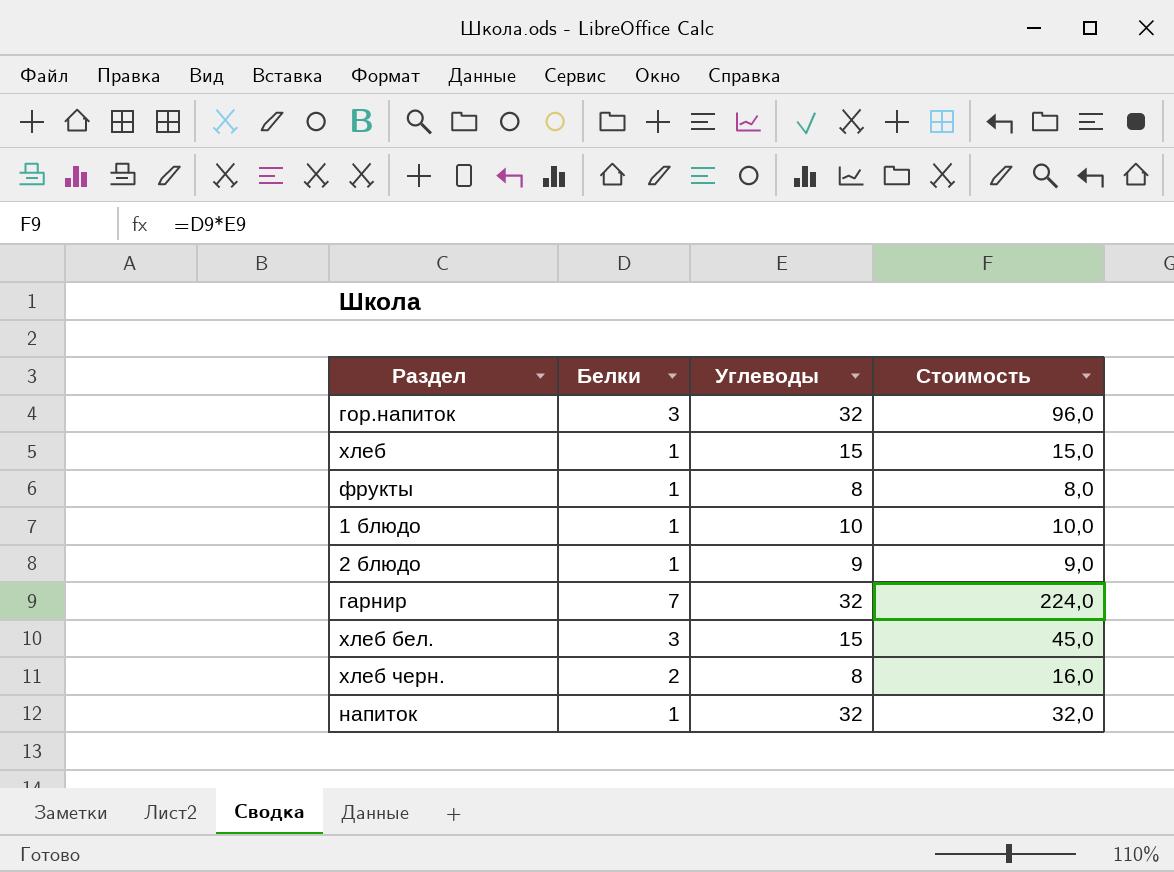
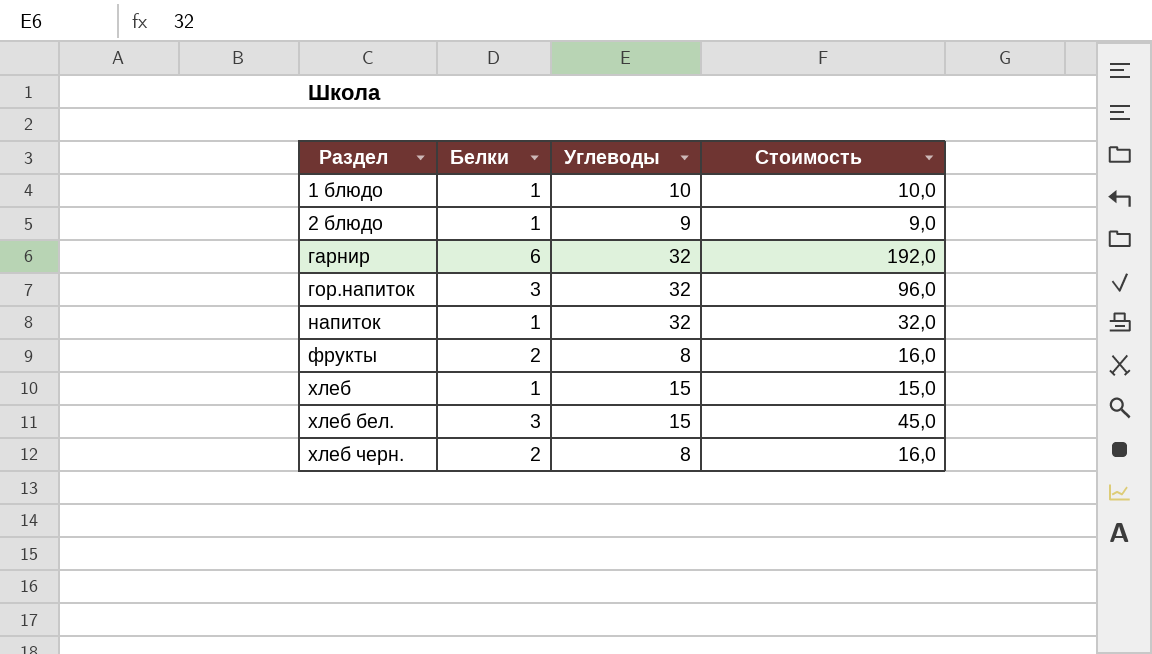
row order: none -> Раздел ascending
гарнир | Белки: 7 -> 6
гарнир | Стоимость: 224,0 -> 192,0
фрукты | Белки: 1 -> 2
фрукты | Стоимость: 8,0 -> 16,0

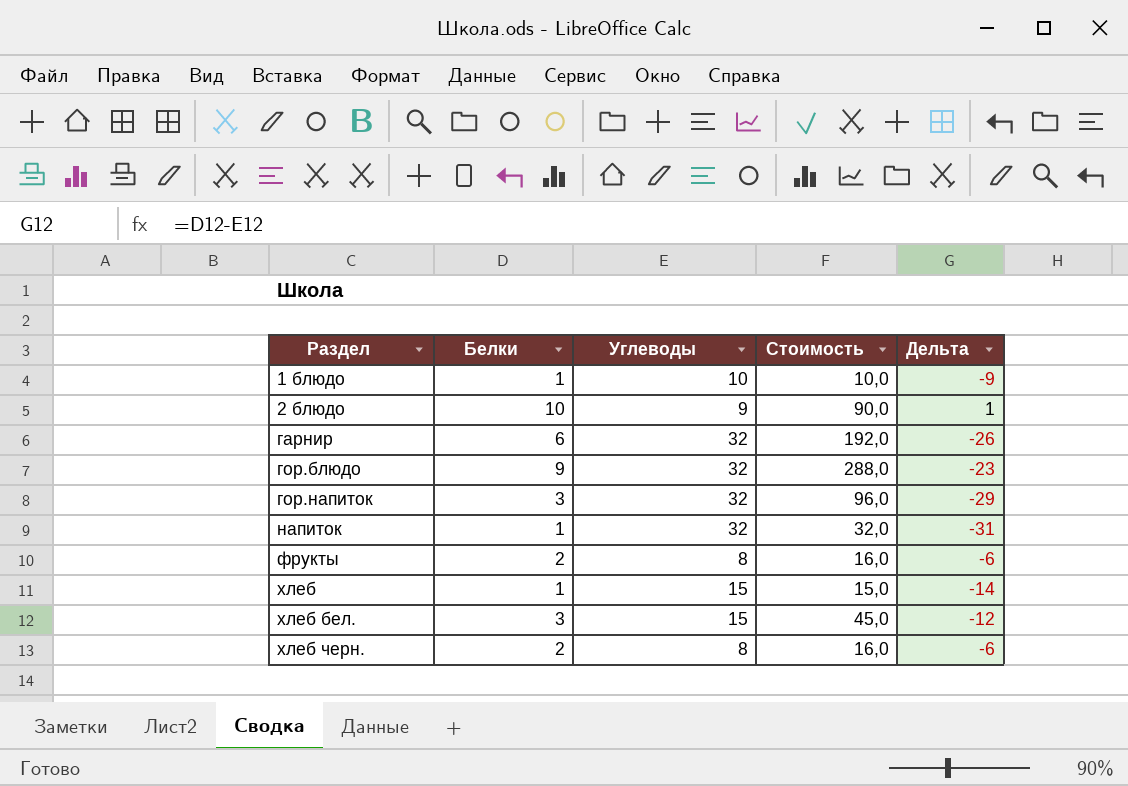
column Дельта | formula: none -> [Белки] - [Углеводы]
2 блюдо | Белки: 1 -> 10
2 блюдо | Стоимость: 9,0 -> 90,0
row гор.блюдо: none -> 9 | 32 | 288,0 | -23

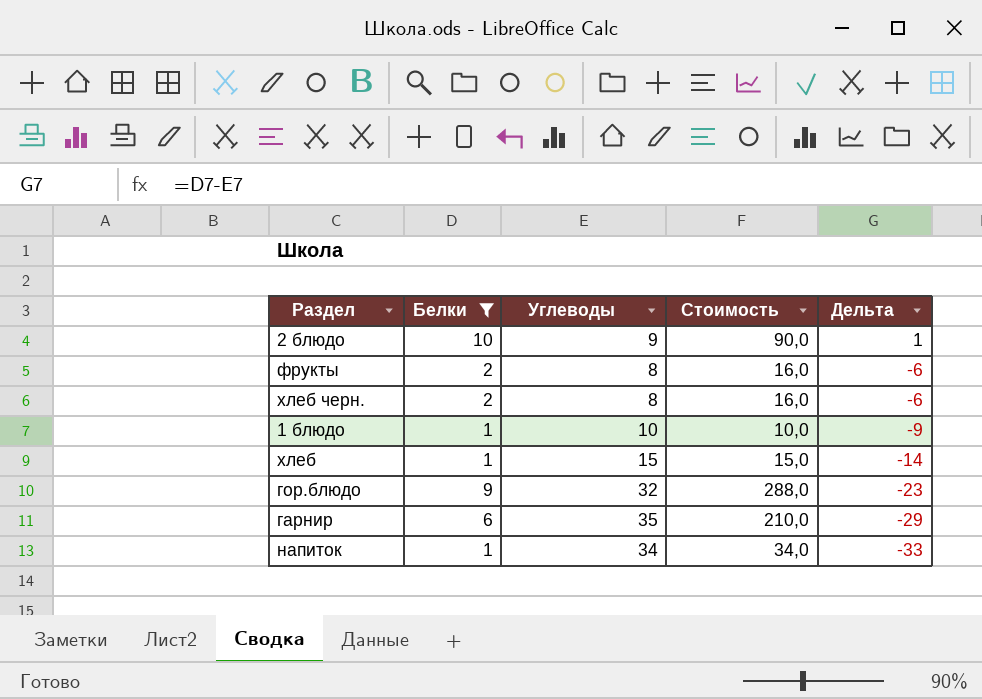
filter: none -> Белки != 3
row order: Раздел ascending -> Дельта descending
гарнир | Углеводы: 32 -> 35
гарнир | Стоимость: 192,0 -> 210,0
гарнир | Дельта: -26 -> -29
напиток | Углеводы: 32 -> 34
напиток | Стоимость: 32,0 -> 34,0
напиток | Дельта: -31 -> -33

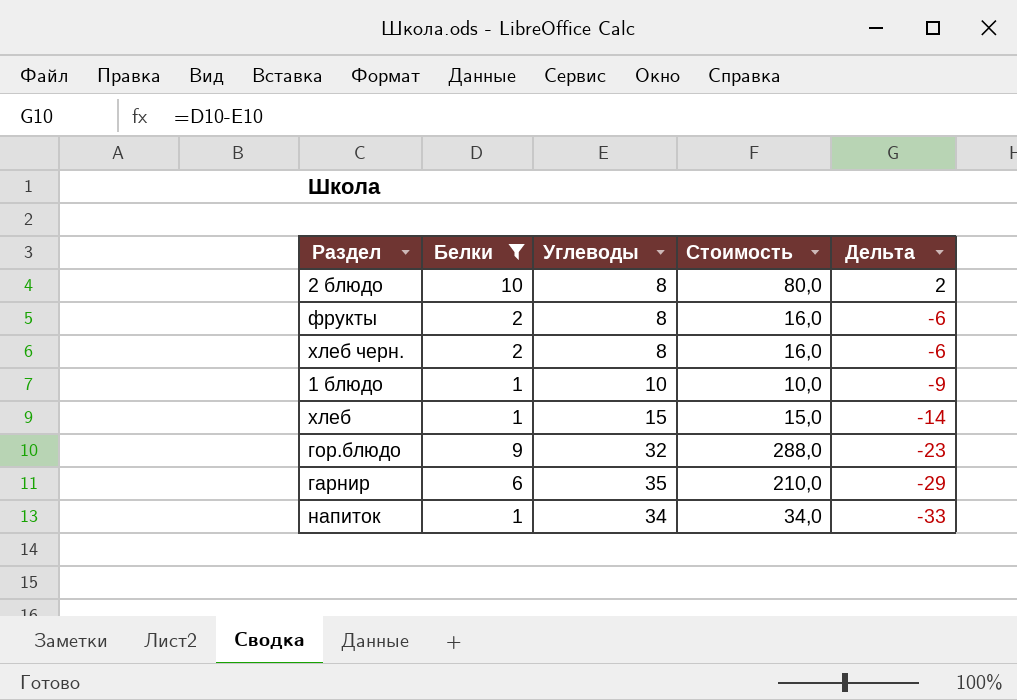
2 блюдо | Углеводы: 9 -> 8
2 блюдо | Стоимость: 90,0 -> 80,0
2 блюдо | Дельта: 1 -> 2

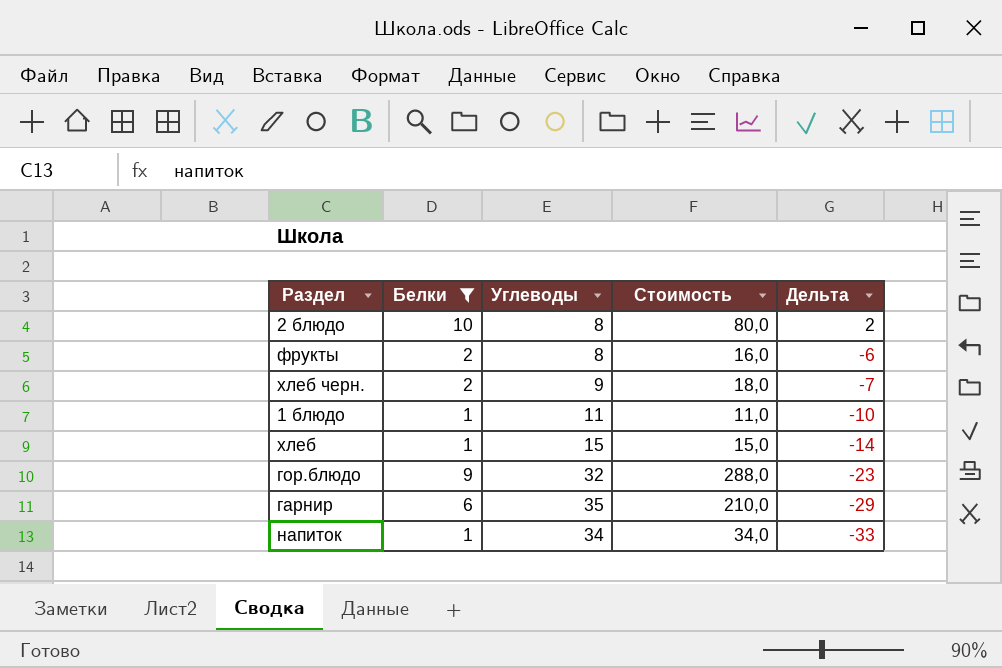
хлеб черн. | Углеводы: 8 -> 9
хлеб черн. | Стоимость: 16,0 -> 18,0
хлеб черн. | Дельта: -6 -> -7
1 блюдо | Углеводы: 10 -> 11
1 блюдо | Стоимость: 10,0 -> 11,0
1 блюдо | Дельта: -9 -> -10

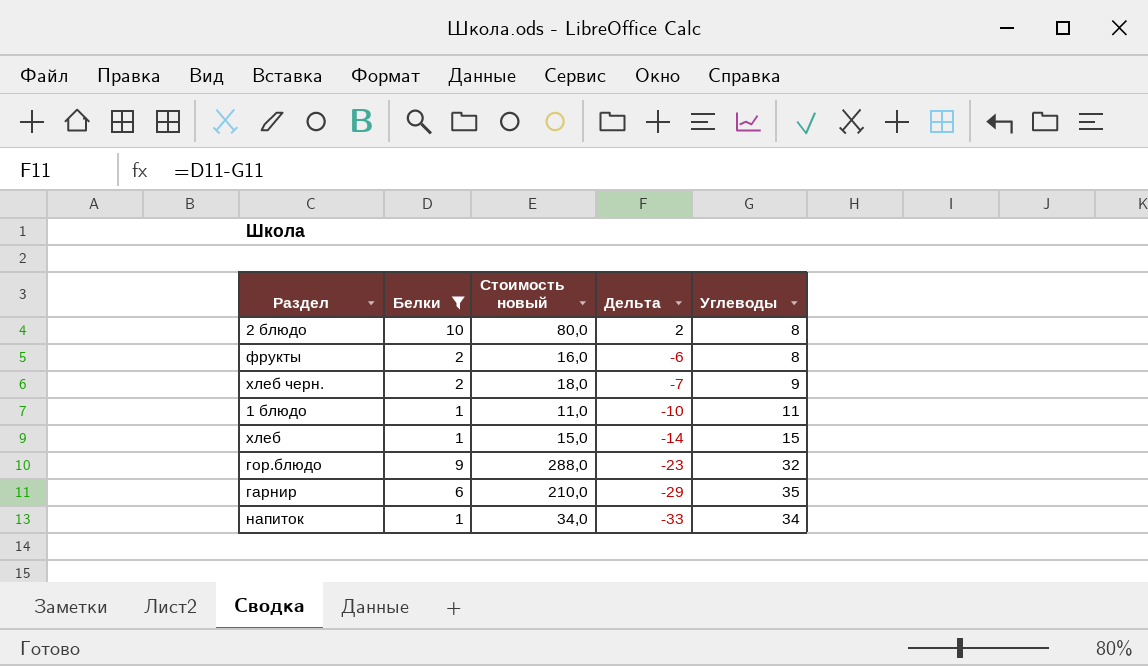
column name: Стоимость -> Стоимость новый
column Углеводы | position: 3 -> 5

